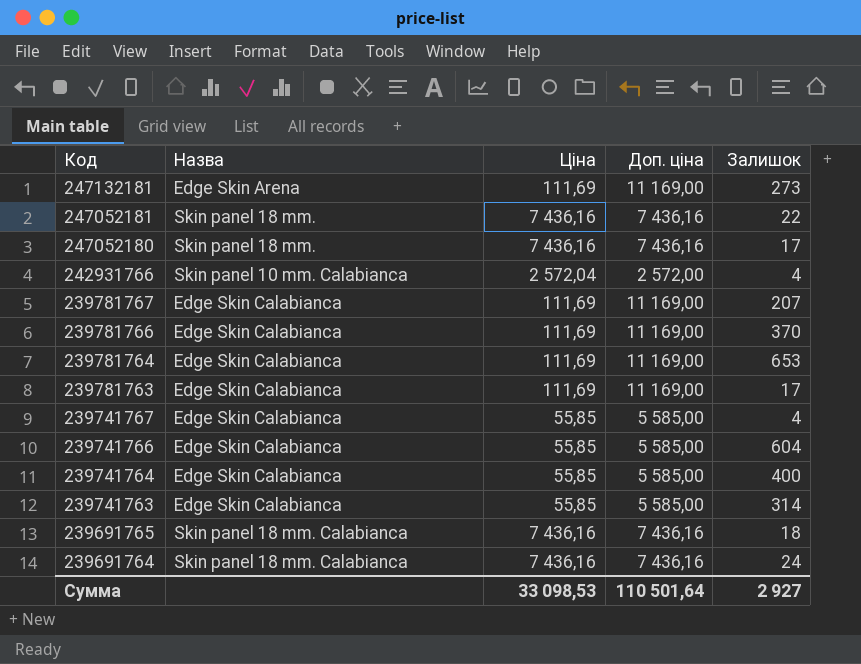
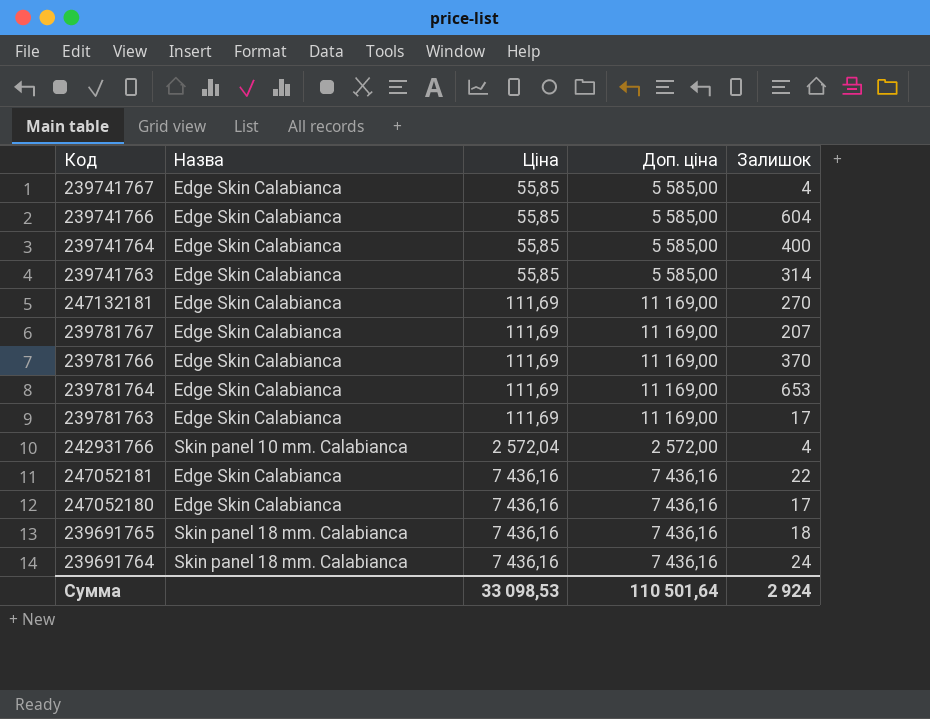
row order: Код descending -> Ціна ascending
247132181 | Назва: Edge Skin Arena -> Edge Skin Calabianca
247132181 | Залишок: 273 -> 270
247052181 | Назва: Skin panel 18 mm. -> Edge Skin Calabianca
247052180 | Назва: Skin panel 18 mm. -> Edge Skin Calabianca
Сумма | Залишок: 2 927 -> 2 924

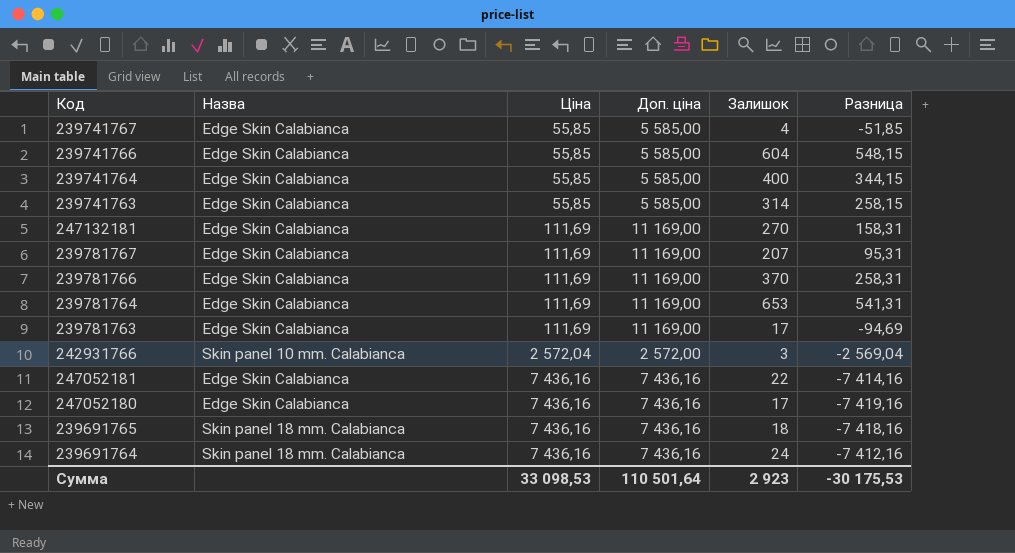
column Разница | formula: none -> [Залишок] - [Ціна]
242931766 | Залишок: 4 -> 3
Сумма | Залишок: 2 924 -> 2 923

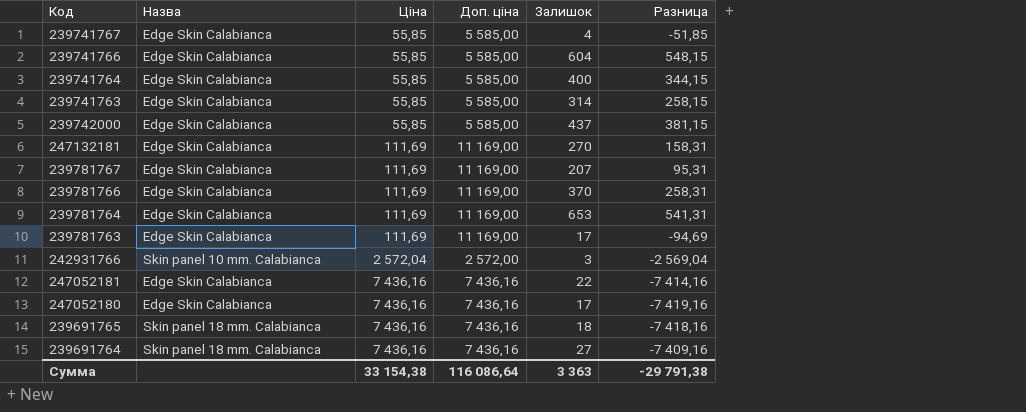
row 239742000: none -> Edge Skin Calabianca | 55,85 | 5 585,00 | 437 | 381,15
239691764 | Залишок: 24 -> 27
239691764 | Разница: -7 412,16 -> -7 409,16
Сумма | Ціна: 33 098,53 -> 33 154,38
Сумма | Доп. ціна: 110 501,64 -> 116 086,64
Сумма | Залишок: 2 923 -> 3 363
Сумма | Разница: -30 175,53 -> -29 791,38

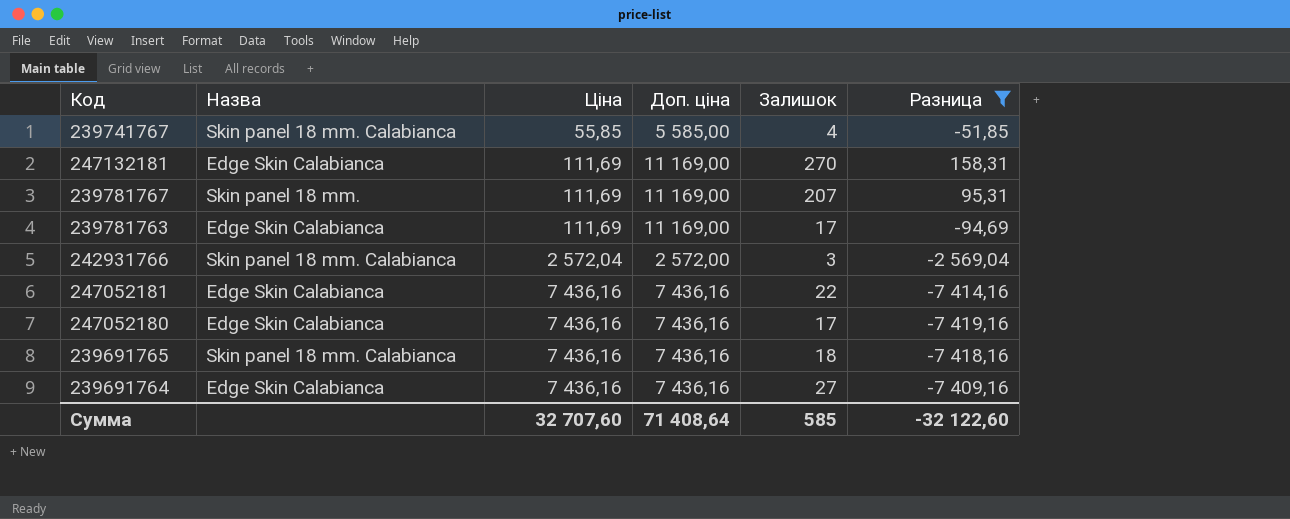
filter: none -> Разница <= 158,31
239741767 | Назва: Edge Skin Calabianca -> Skin panel 18 mm. Calabianca
239781767 | Назва: Edge Skin Calabianca -> Skin panel 18 mm.
242931766 | Назва: Skin panel 10 mm. Calabianca -> Skin panel 18 mm. Calabianca
239691764 | Назва: Skin panel 18 mm. Calabianca -> Edge Skin Calabianca
Сумма | Ціна: 33 154,38 -> 32 707,60
Сумма | Доп. ціна: 116 086,64 -> 71 408,64
Сумма | Залишок: 3 363 -> 585
Сумма | Разница: -29 791,38 -> -32 122,60

